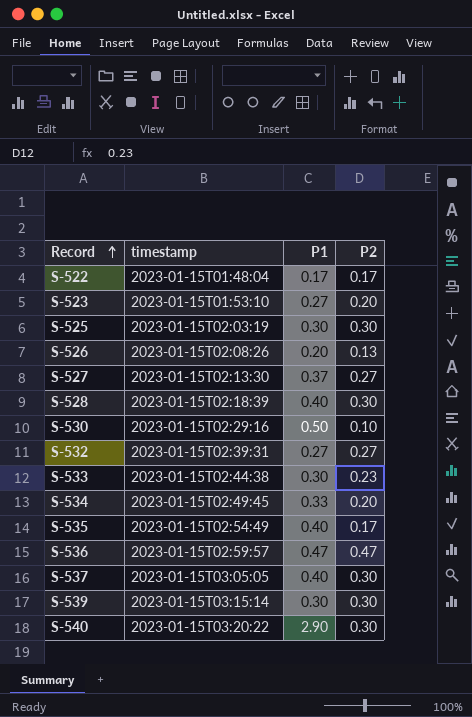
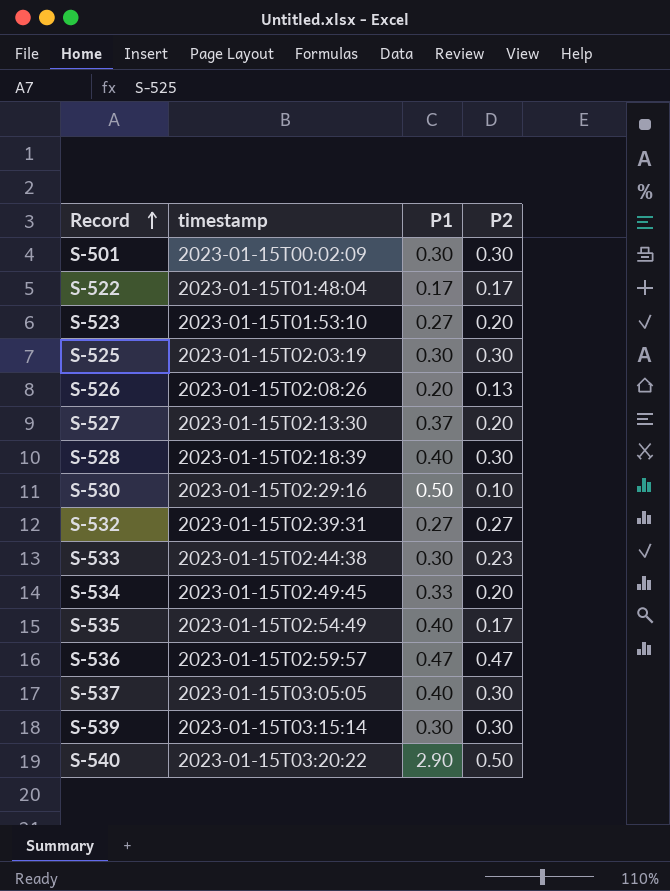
row S-501: none -> 2023-01-15T00:02:09 | 0.30 | 0.30
S-527 | P2: 0.27 -> 0.20
S-540 | P2: 0.30 -> 0.50

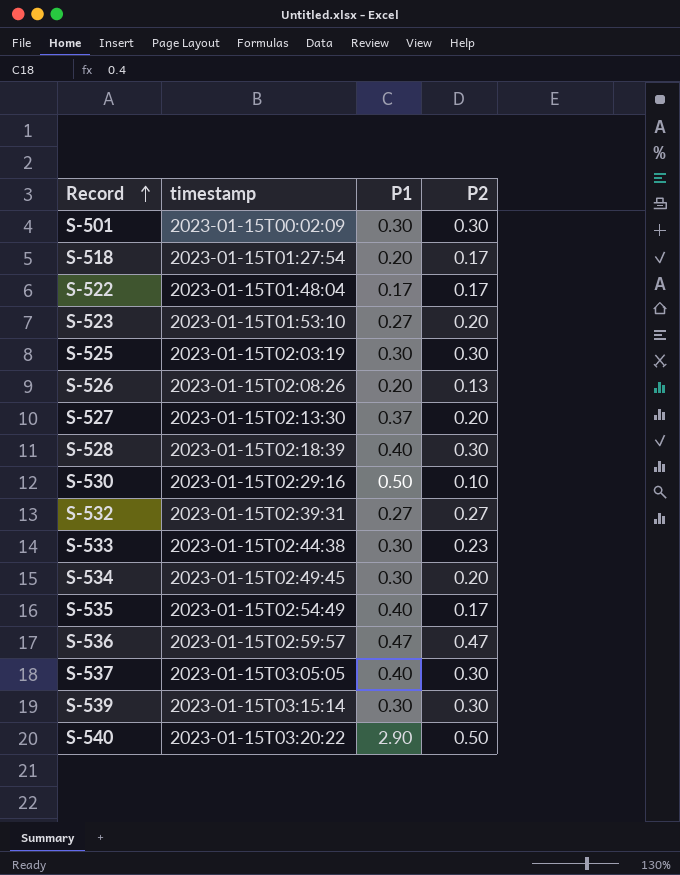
row S-518: none -> 2023-01-15T01:27:54 | 0.20 | 0.17
S-534 | P1: 0.33 -> 0.30

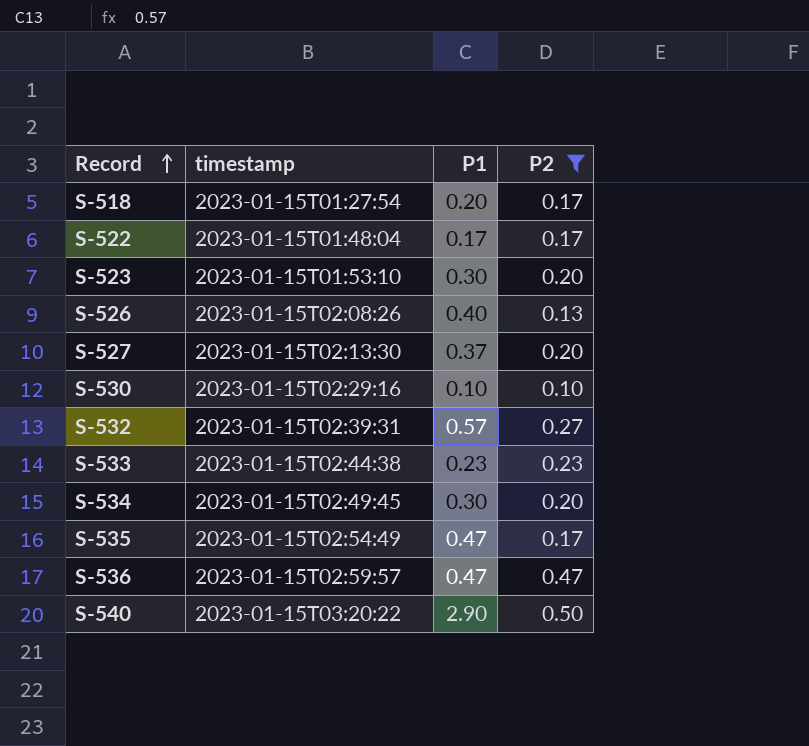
filter: none -> P2 != 0.30
S-523 | P1: 0.27 -> 0.30
S-526 | P1: 0.20 -> 0.40
S-530 | P1: 0.50 -> 0.10
S-532 | P1: 0.27 -> 0.57
S-533 | P1: 0.30 -> 0.23
S-535 | P1: 0.40 -> 0.47

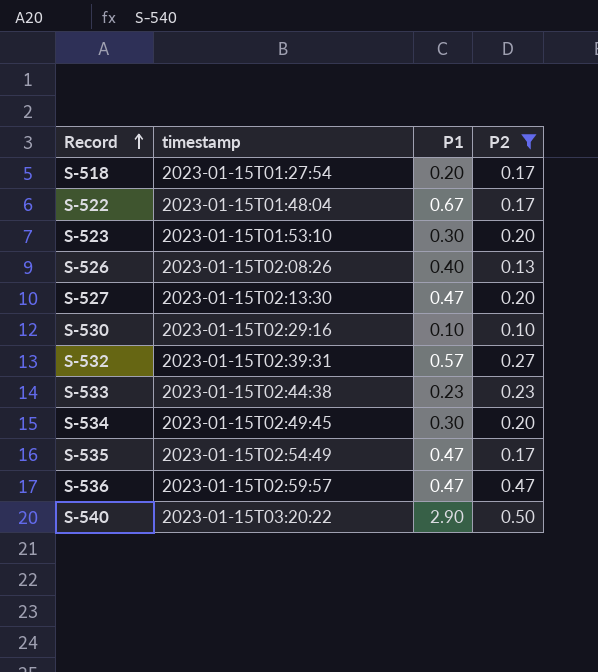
S-522 | P1: 0.17 -> 0.67
S-527 | P1: 0.37 -> 0.47

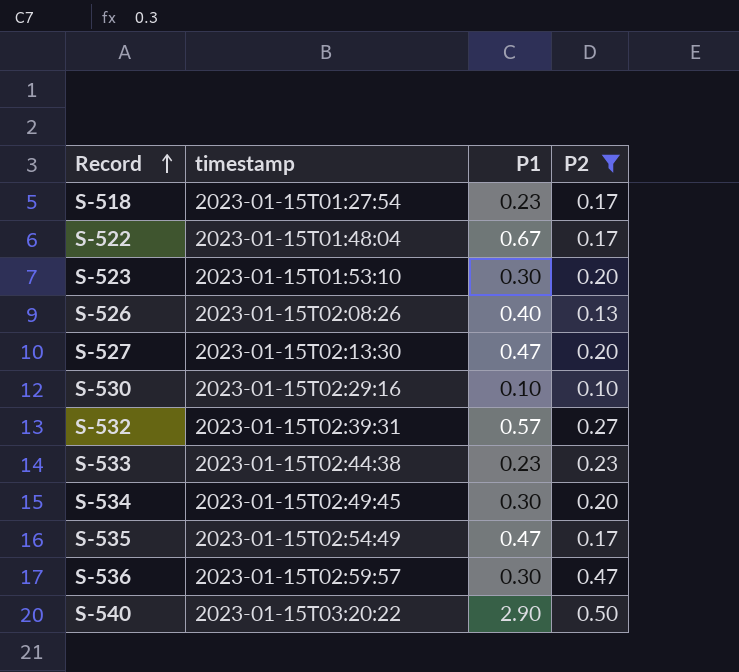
S-518 | P1: 0.20 -> 0.23
S-536 | P1: 0.47 -> 0.30

